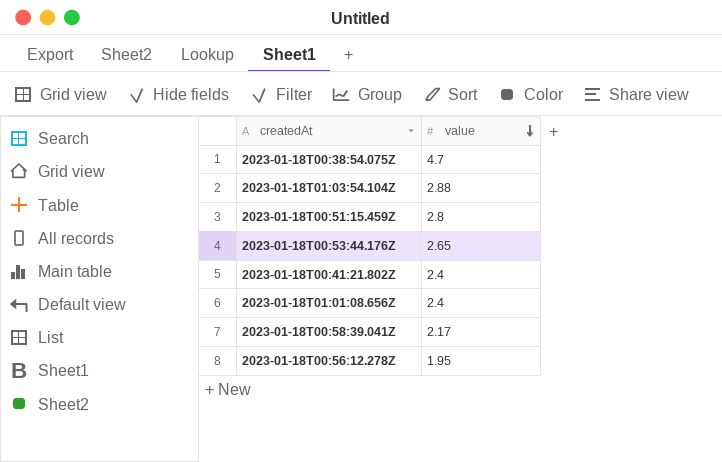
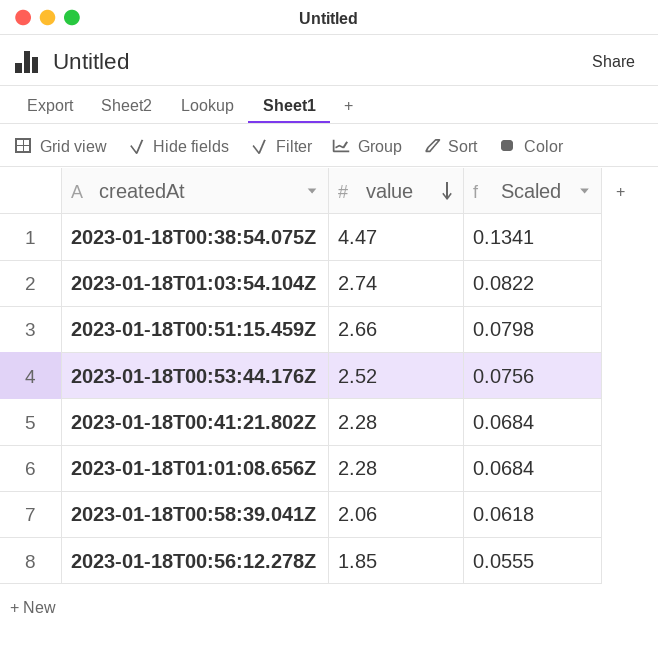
column Scaled | formula: none -> [value] * 0.03
2023-01-18T00:38:54.075Z | value: 4.7 -> 4.47
2023-01-18T01:03:54.104Z | value: 2.88 -> 2.74
2023-01-18T00:51:15.459Z | value: 2.8 -> 2.66
2023-01-18T00:53:44.176Z | value: 2.65 -> 2.52
2023-01-18T00:41:21.802Z | value: 2.4 -> 2.28
2023-01-18T01:01:08.656Z | value: 2.4 -> 2.28
2023-01-18T00:58:39.041Z | value: 2.17 -> 2.06
2023-01-18T00:56:12.278Z | value: 1.95 -> 1.85

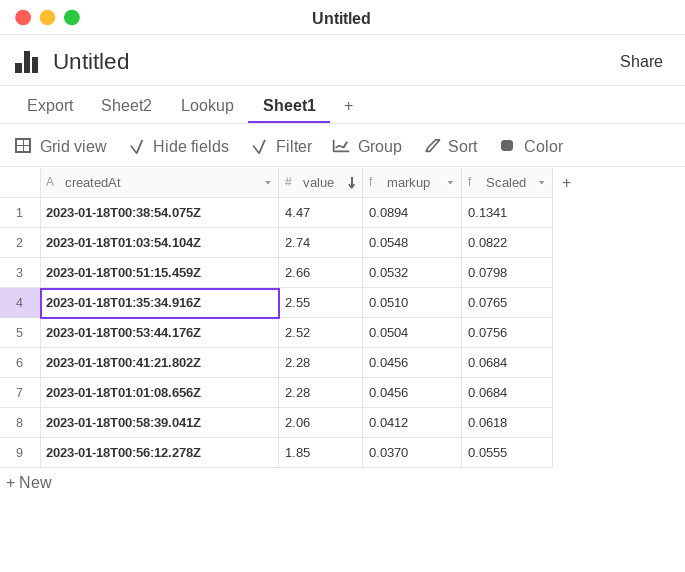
column markup | formula: none -> [value] * 0.02
row 2023-01-18T01:35:34.916Z: none -> 2.55 | 0.0510 | 0.0765

